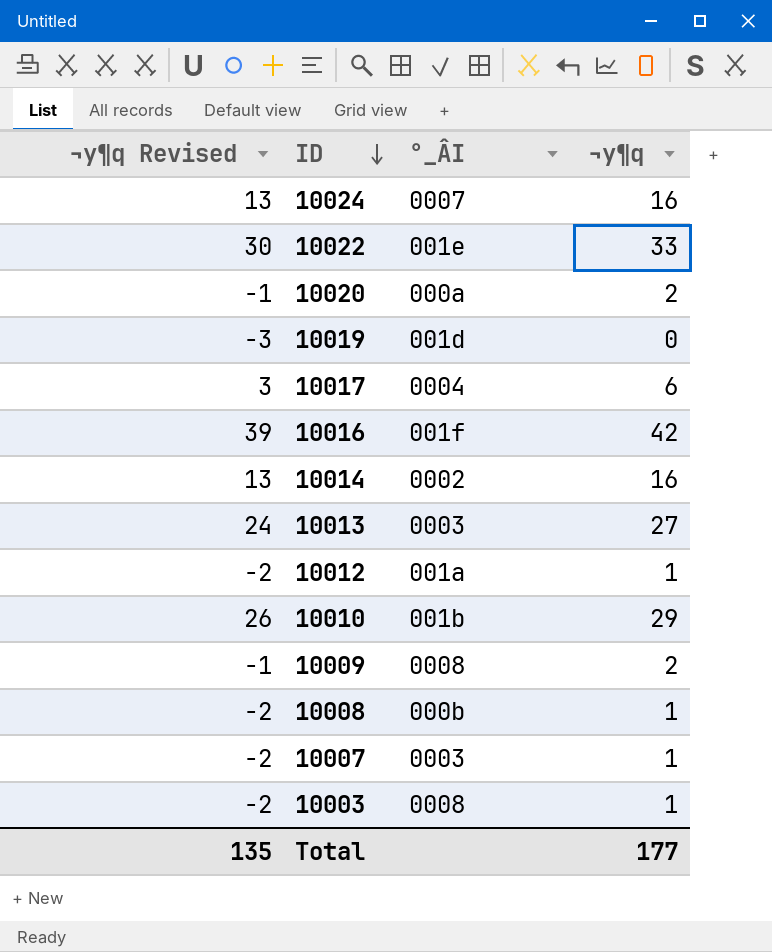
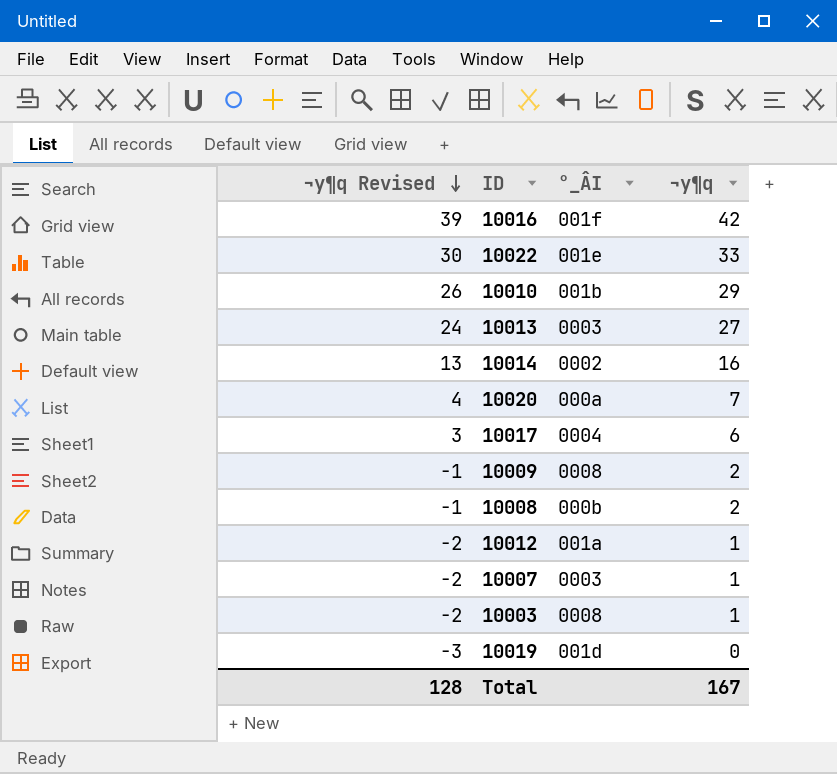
row order: ID descending -> ¬y¶q Revised descending
row 10024: 13 | 0007 | 16 -> none
10020 | ¬y¶q Revised: -1 -> 4
10020 | ¬y¶q: 2 -> 7
10008 | ¬y¶q Revised: -2 -> -1
10008 | ¬y¶q: 1 -> 2
Total | ¬y¶q Revised: 135 -> 128
Total | ¬y¶q: 177 -> 167

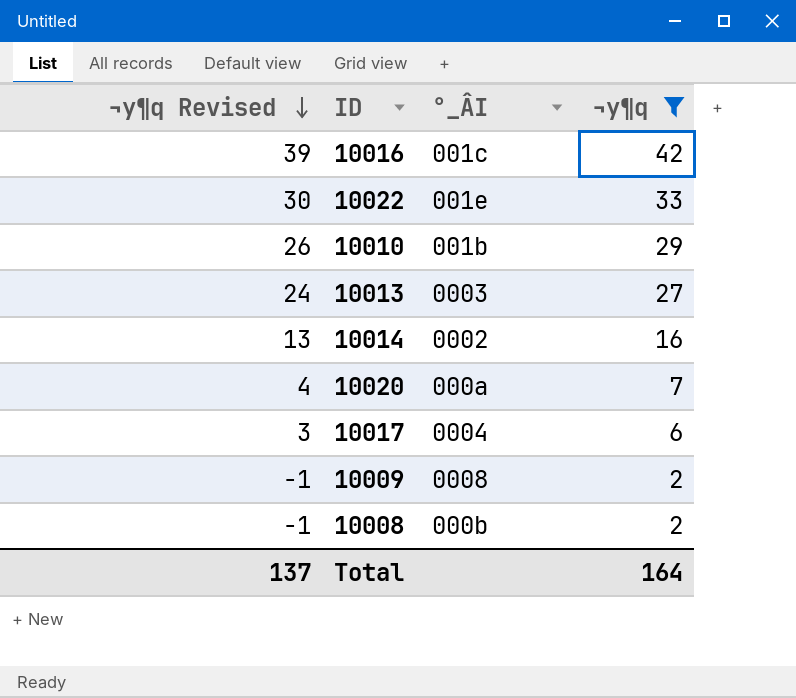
filter: none -> ¬y¶q >= 2
10016 | °_ÂI: 001f -> 001c
Total | ¬y¶q Revised: 128 -> 137
Total | ¬y¶q: 167 -> 164

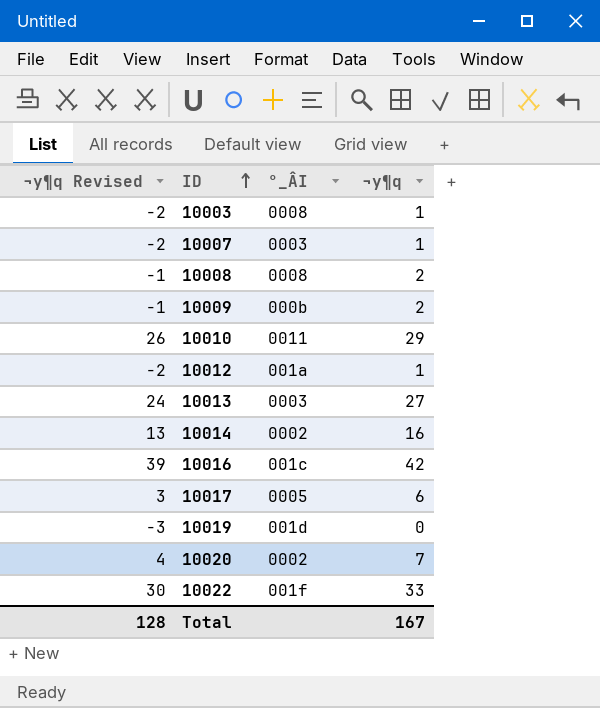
filter: ¬y¶q >= 2 -> none
row order: ¬y¶q Revised descending -> ID ascending
10008 | °_ÂI: 000b -> 0008
10009 | °_ÂI: 0008 -> 000b
10010 | °_ÂI: 001b -> 0011
10017 | °_ÂI: 0004 -> 0005
10020 | °_ÂI: 000a -> 0002
10022 | °_ÂI: 001e -> 001f
Total | ¬y¶q Revised: 137 -> 128
Total | ¬y¶q: 164 -> 167

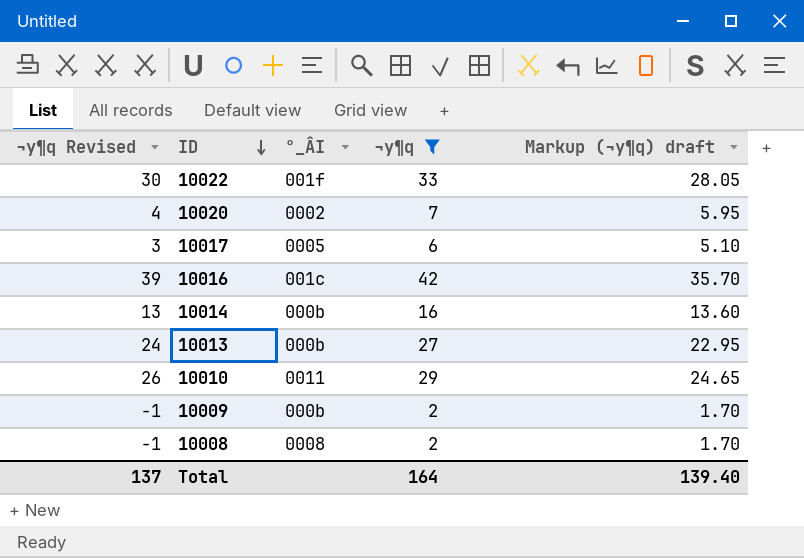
filter: none -> ¬y¶q >= 2
row order: ID ascending -> ID descending
column Markup (¬y¶q) draft | formula: none -> [¬y¶q] * 0.85
10014 | °_ÂI: 0002 -> 000b
10013 | °_ÂI: 0003 -> 000b
Total | ¬y¶q Revised: 128 -> 137
Total | ¬y¶q: 167 -> 164

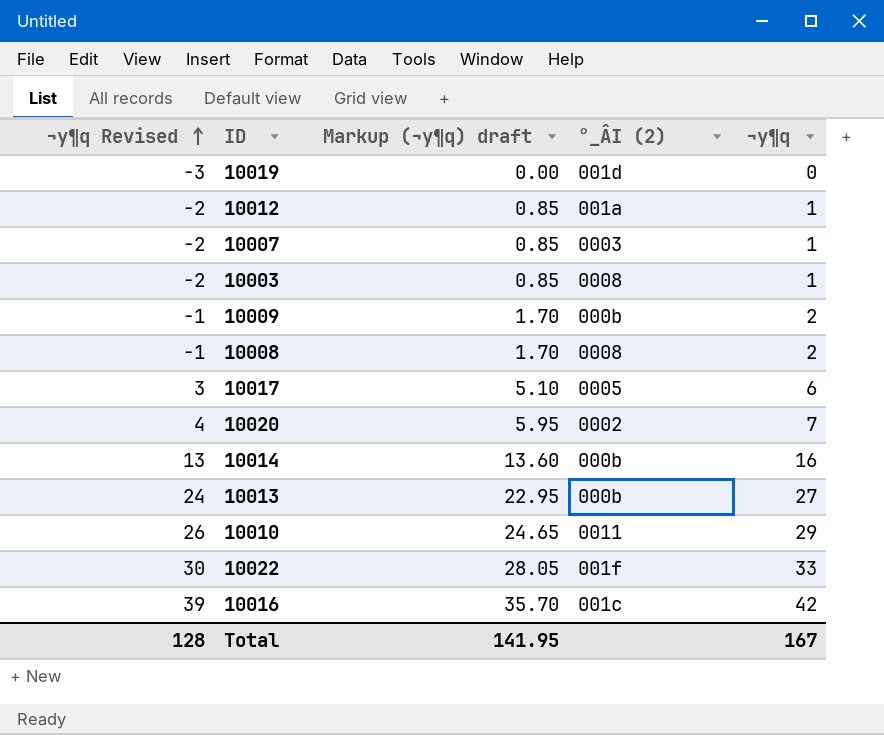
filter: ¬y¶q >= 2 -> none
row order: ID descending -> ¬y¶q Revised ascending
column Markup (¬y¶q) draft | position: 5 -> 3
column name: °_ÂI -> °_ÂI (2)
Total | ¬y¶q Revised: 137 -> 128
Total | Markup (¬y¶q) draft: 139.40 -> 141.95
Total | ¬y¶q: 164 -> 167

